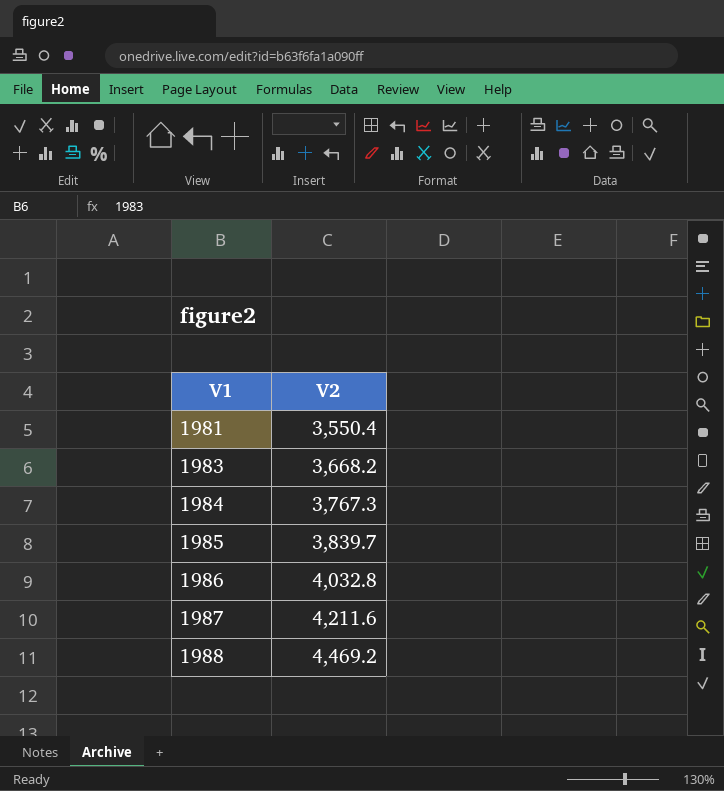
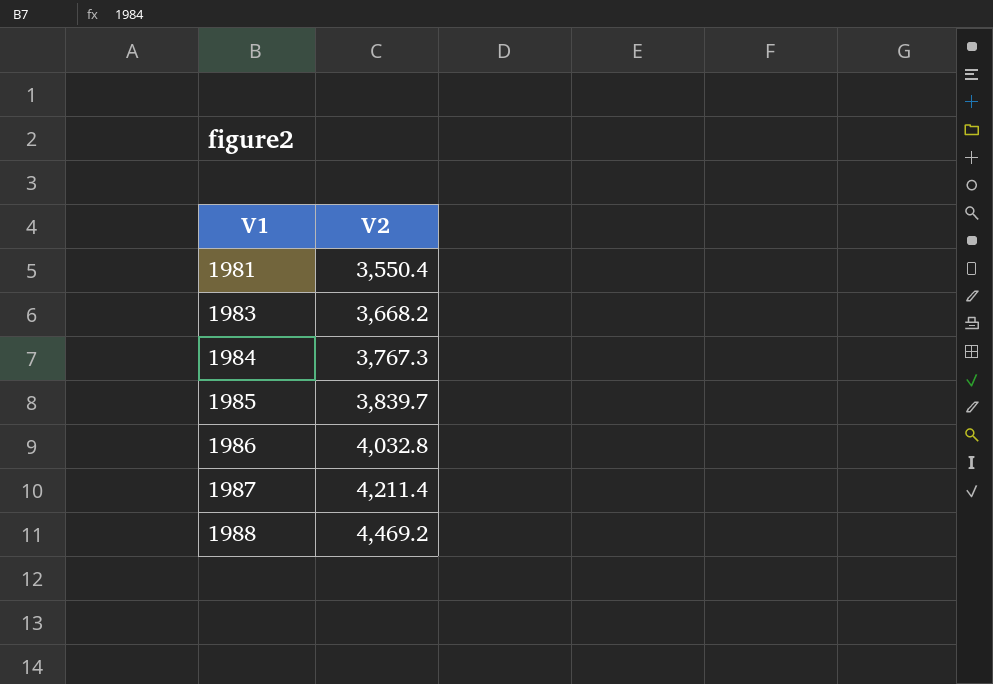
1987 | V2: 4,211.6 -> 4,211.4

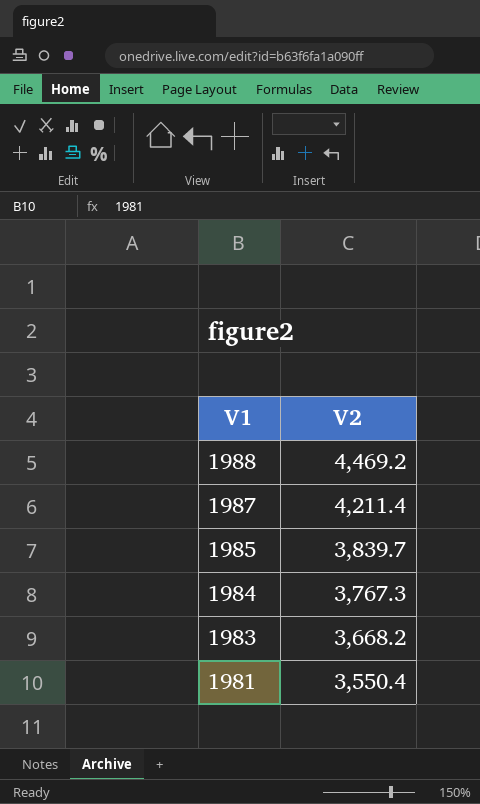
row order: V1 ascending -> V1 descending
row 1986: 4,032.8 -> none

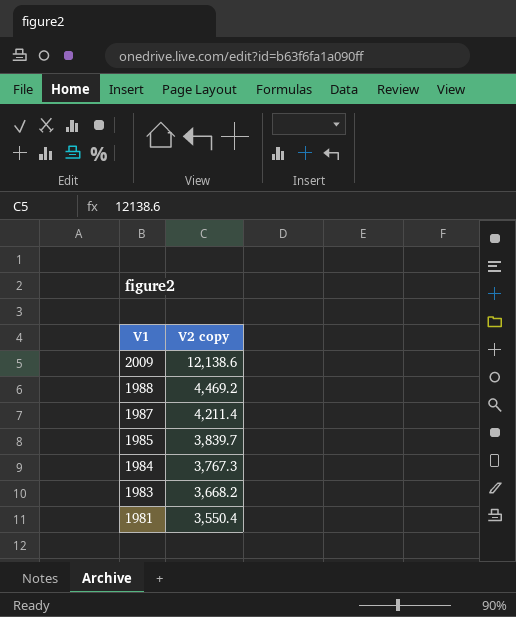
column name: V2 -> V2 copy
row 2009: none -> 12,138.6

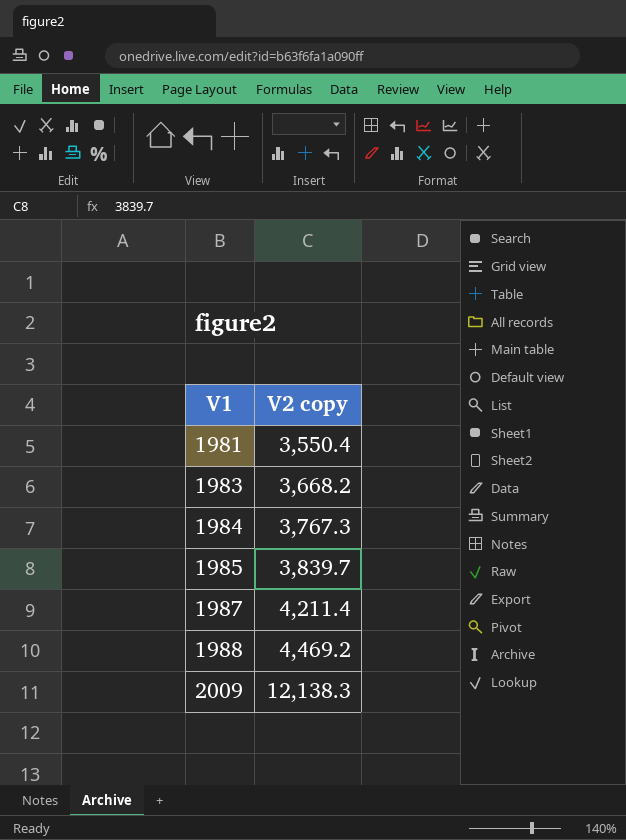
row order: V1 descending -> V1 ascending
2009 | V2 copy: 12,138.6 -> 12,138.3

